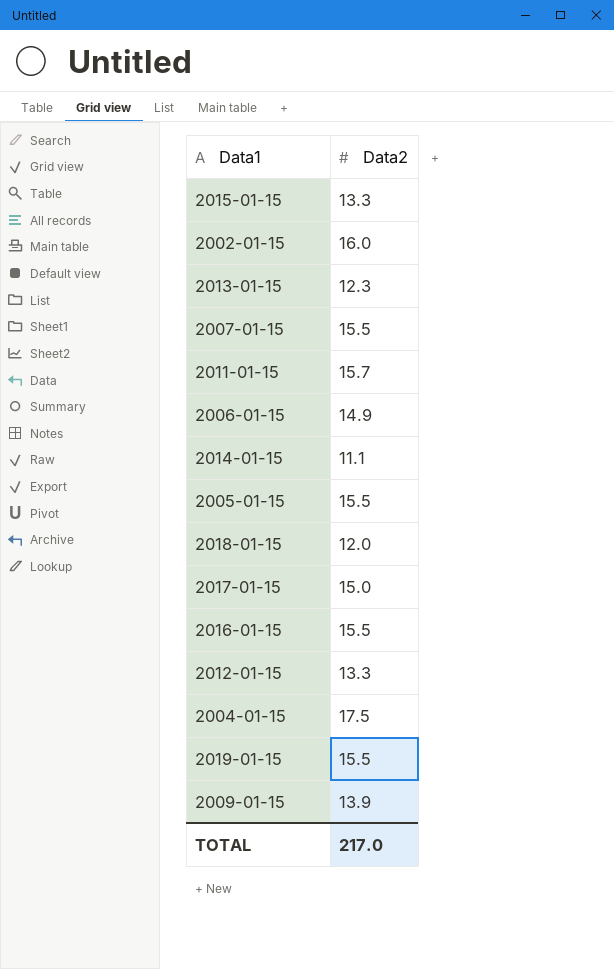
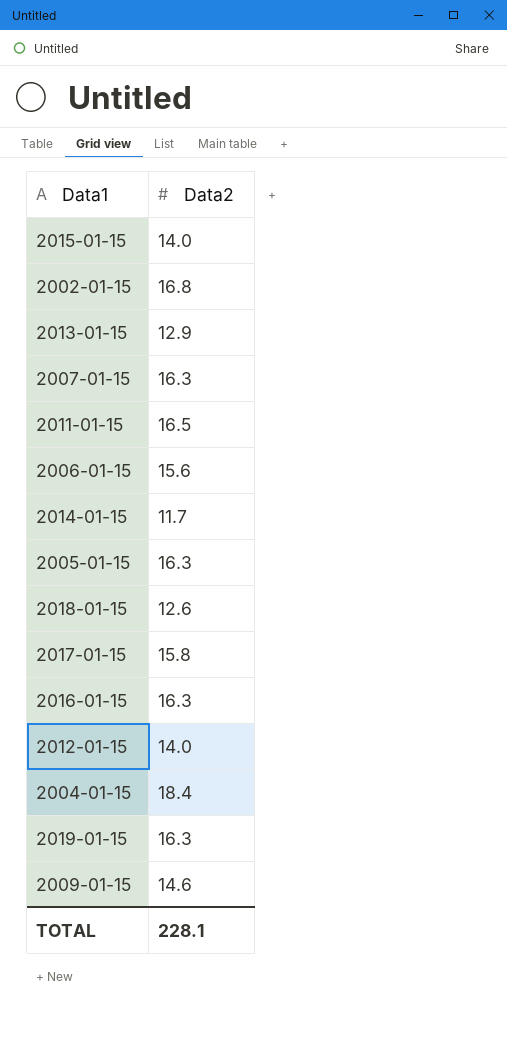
2015-01-15 | Data2: 13.3 -> 14.0
2002-01-15 | Data2: 16.0 -> 16.8
2013-01-15 | Data2: 12.3 -> 12.9
2007-01-15 | Data2: 15.5 -> 16.3
2011-01-15 | Data2: 15.7 -> 16.5
2006-01-15 | Data2: 14.9 -> 15.6
2014-01-15 | Data2: 11.1 -> 11.7
2005-01-15 | Data2: 15.5 -> 16.3
2018-01-15 | Data2: 12.0 -> 12.6
2017-01-15 | Data2: 15.0 -> 15.8
2016-01-15 | Data2: 15.5 -> 16.3
2012-01-15 | Data2: 13.3 -> 14.0
2004-01-15 | Data2: 17.5 -> 18.4
2019-01-15 | Data2: 15.5 -> 16.3
2009-01-15 | Data2: 13.9 -> 14.6
TOTAL | Data2: 217.0 -> 228.1

